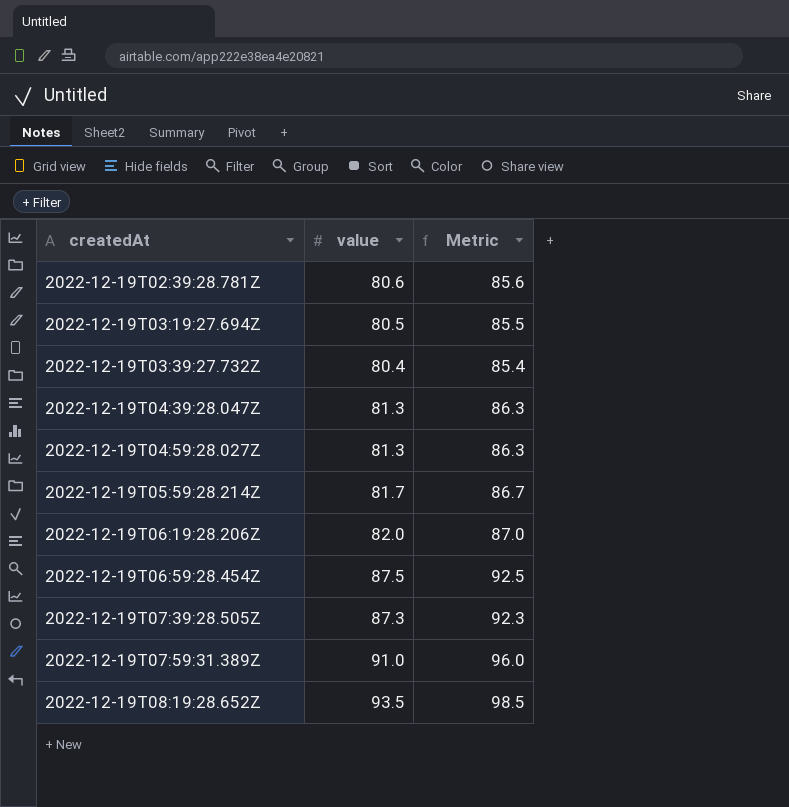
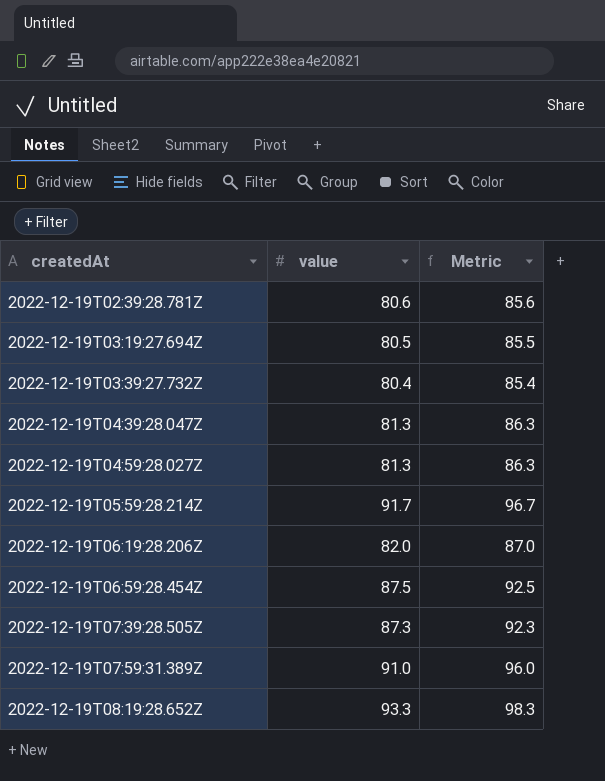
2022-12-19T05:59:28.214Z | value: 81.7 -> 91.7
2022-12-19T05:59:28.214Z | Metric: 86.7 -> 96.7
2022-12-19T08:19:28.652Z | value: 93.5 -> 93.3
2022-12-19T08:19:28.652Z | Metric: 98.5 -> 98.3

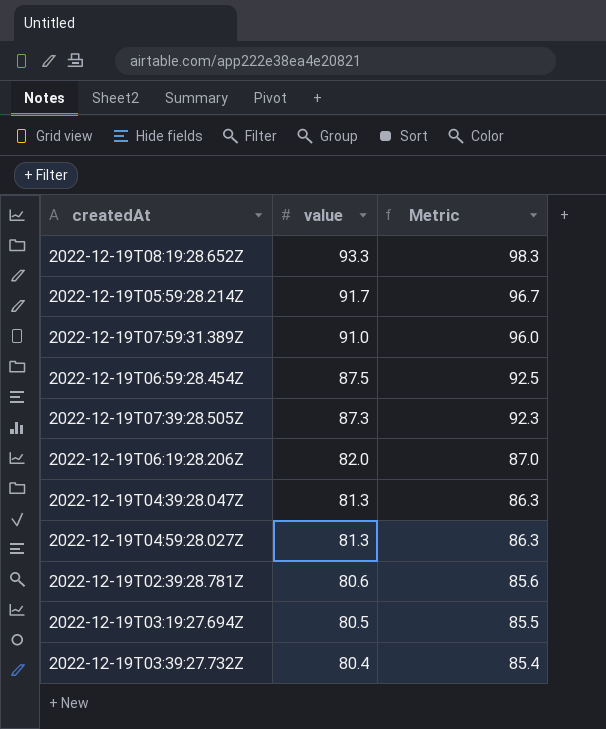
row order: createdAt ascending -> value descending

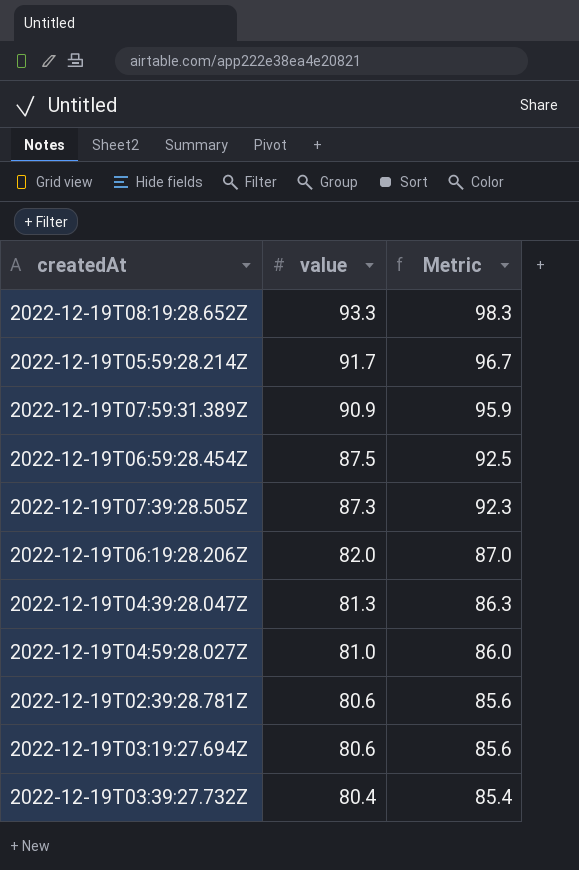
2022-12-19T07:59:31.389Z | value: 91.0 -> 90.9
2022-12-19T07:59:31.389Z | Metric: 96.0 -> 95.9
2022-12-19T04:59:28.027Z | value: 81.3 -> 81.0
2022-12-19T04:59:28.027Z | Metric: 86.3 -> 86.0
2022-12-19T03:19:27.694Z | value: 80.5 -> 80.6
2022-12-19T03:19:27.694Z | Metric: 85.5 -> 85.6

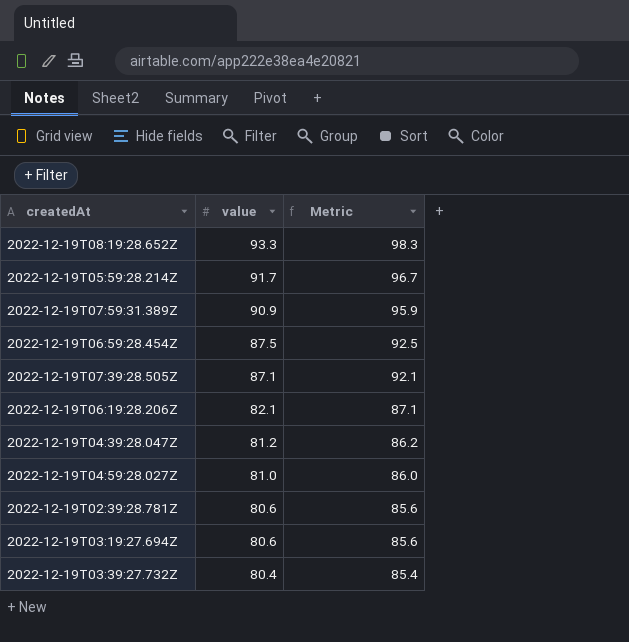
2022-12-19T07:39:28.505Z | value: 87.3 -> 87.1
2022-12-19T07:39:28.505Z | Metric: 92.3 -> 92.1
2022-12-19T06:19:28.206Z | value: 82.0 -> 82.1
2022-12-19T06:19:28.206Z | Metric: 87.0 -> 87.1
2022-12-19T04:39:28.047Z | value: 81.3 -> 81.2
2022-12-19T04:39:28.047Z | Metric: 86.3 -> 86.2

